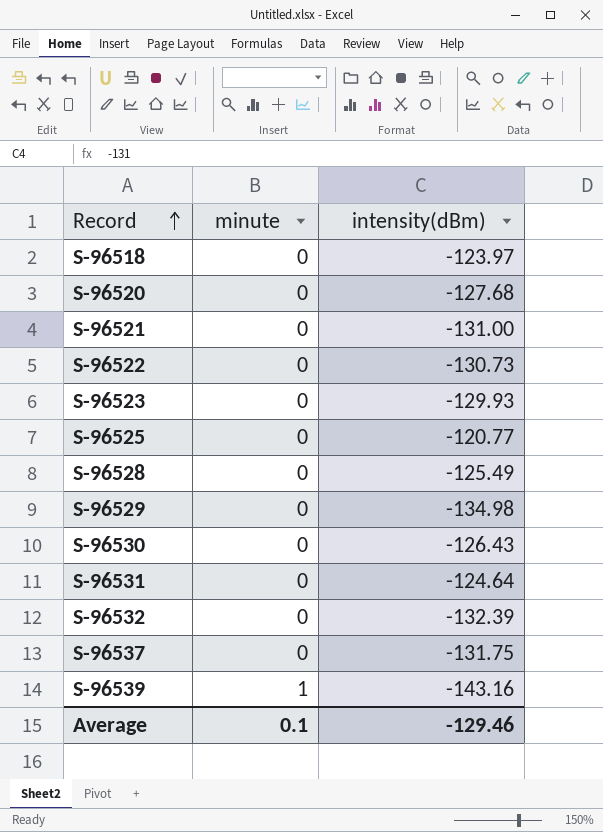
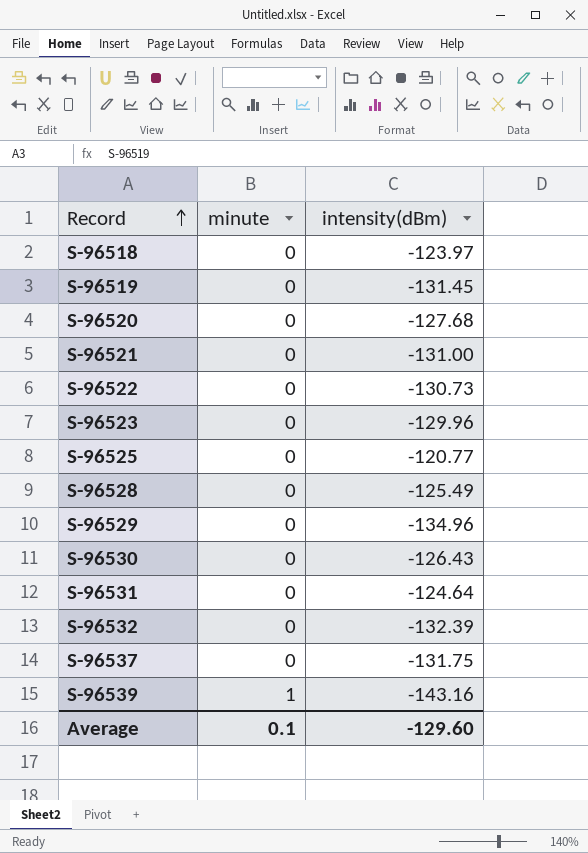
row S-96519: none -> 0 | -131.45
S-96523 | intensity(dBm): -129.93 -> -129.96
S-96529 | intensity(dBm): -134.98 -> -134.96
Average | intensity(dBm): -129.46 -> -129.60

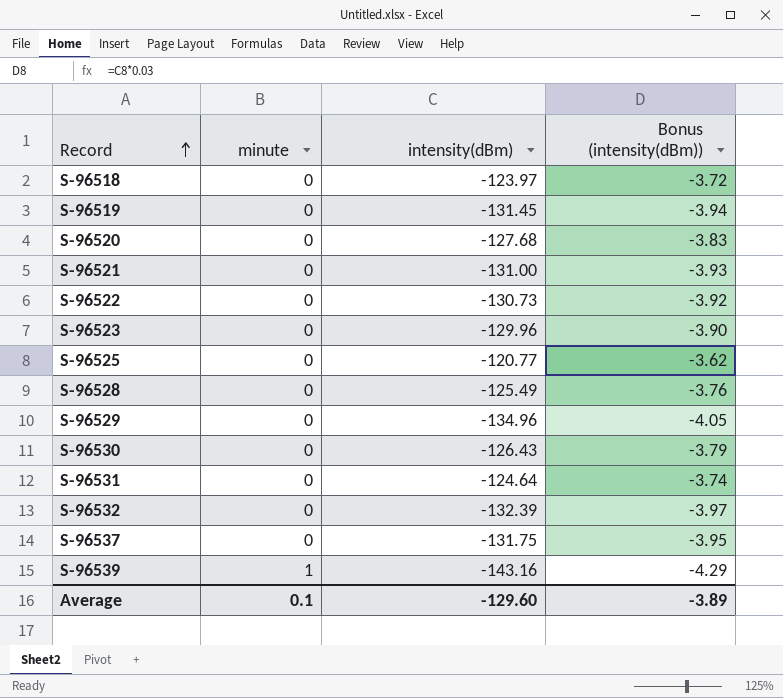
column Bonus (intensity(dBm)) | formula: none -> [intensity(dBm)] * 0.03

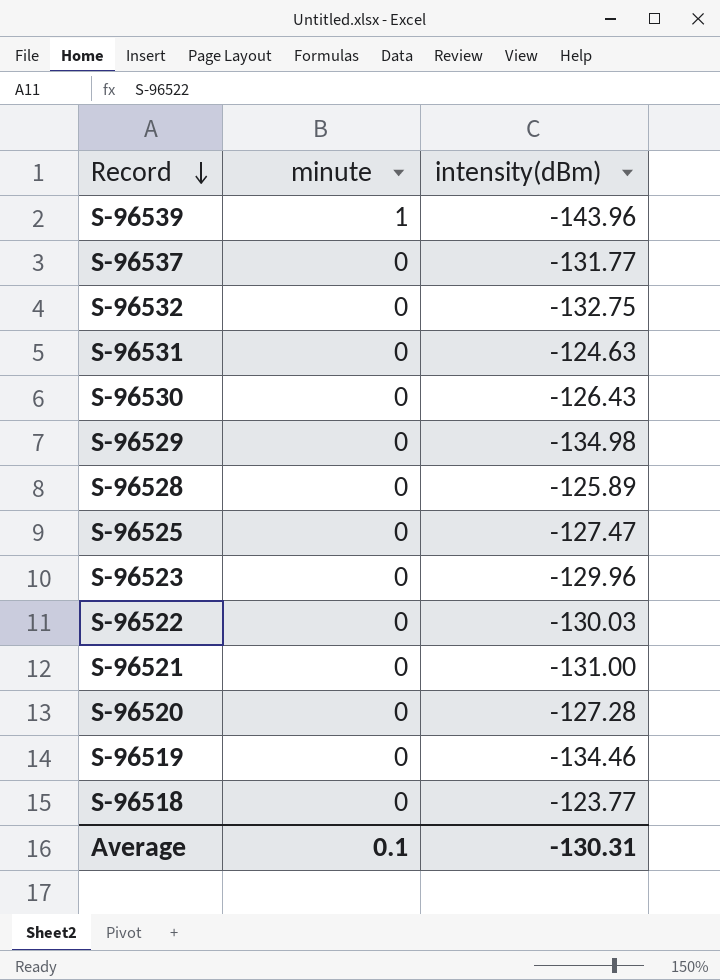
row order: Record ascending -> Record descending
column Bonus (intensity(dBm)) | formula: [intensity(dBm)] * 0.03 -> none
S-96539 | intensity(dBm): -143.16 -> -143.96
S-96537 | intensity(dBm): -131.75 -> -131.77
S-96532 | intensity(dBm): -132.39 -> -132.75
S-96531 | intensity(dBm): -124.64 -> -124.63
S-96529 | intensity(dBm): -134.96 -> -134.98
S-96528 | intensity(dBm): -125.49 -> -125.89
S-96525 | intensity(dBm): -120.77 -> -127.47
S-96522 | intensity(dBm): -130.73 -> -130.03
S-96520 | intensity(dBm): -127.68 -> -127.28
S-96519 | intensity(dBm): -131.45 -> -134.46
S-96518 | intensity(dBm): -123.97 -> -123.77
Average | intensity(dBm): -129.60 -> -130.31

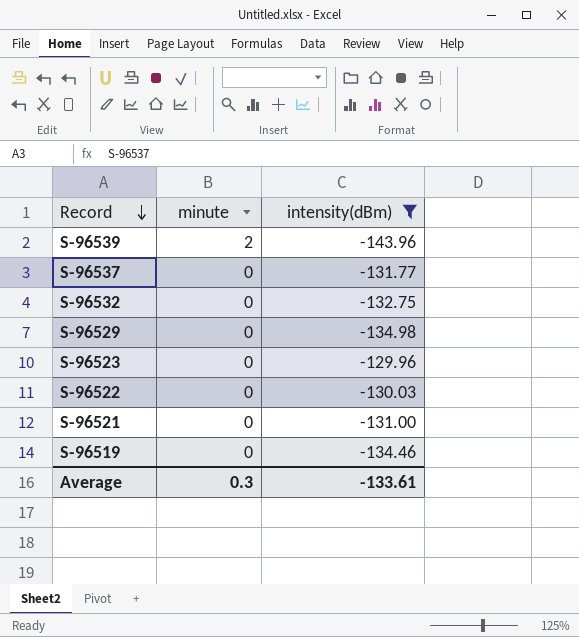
filter: none -> intensity(dBm) <= -129.96
S-96539 | minute: 1 -> 2
Average | minute: 0.1 -> 0.3
Average | intensity(dBm): -130.31 -> -133.61

